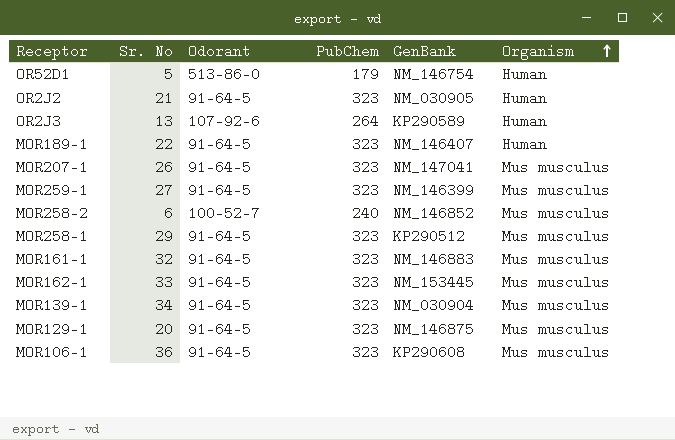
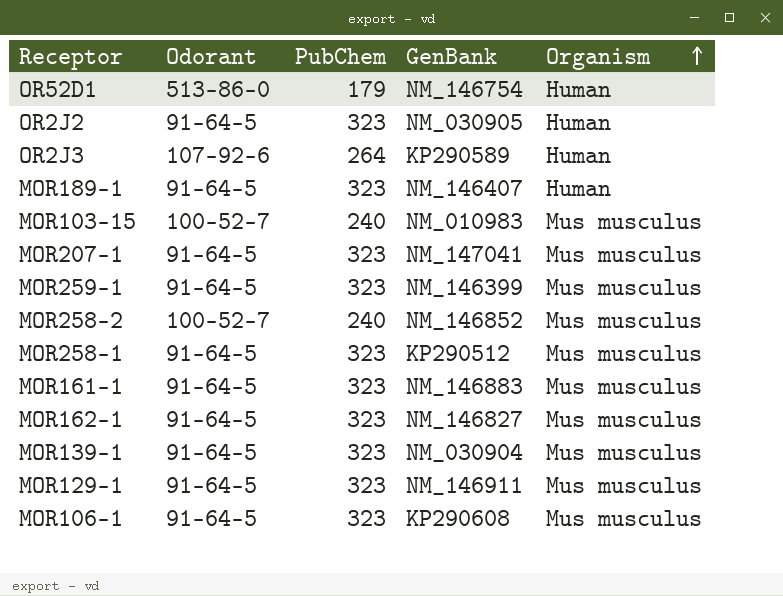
column Sr. No | position: 2 -> none
row MOR103-15: none -> 100-52-7 | 240 | NM_010983 | Mus musculus
MOR162-1 | GenBank: NM_153445 -> NM_146827
MOR129-1 | GenBank: NM_146875 -> NM_146911

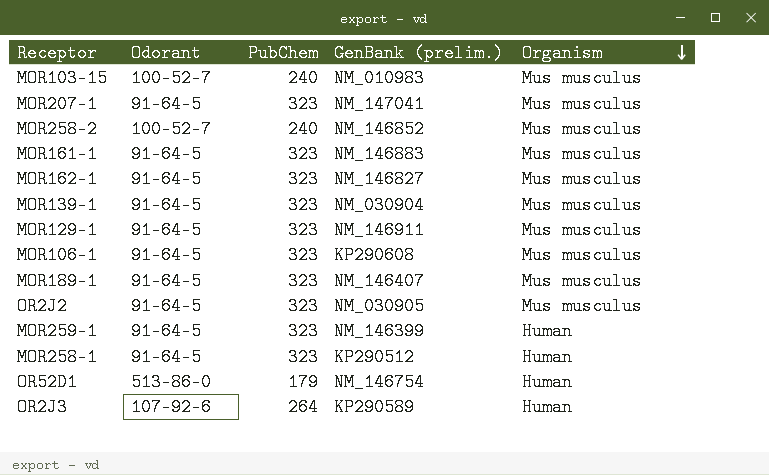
row order: Organism ascending -> Organism descending
column name: GenBank -> GenBank (prelim.)
MOR189-1 | Organism: Human -> Mus musculus
OR2J2 | Organism: Human -> Mus musculus
MOR259-1 | Organism: Mus musculus -> Human
MOR258-1 | Organism: Mus musculus -> Human

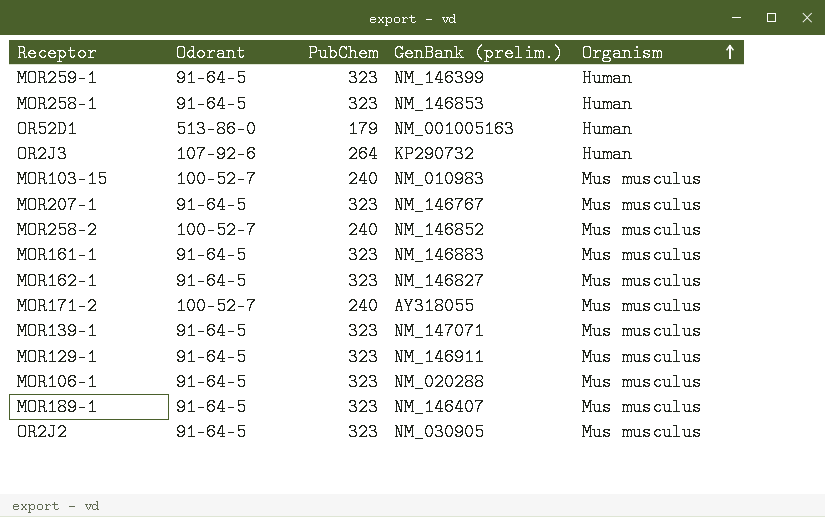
row order: Organism descending -> Organism ascending
MOR258-1 | GenBank (prelim.): KP290512 -> NM_146853
OR52D1 | GenBank (prelim.): NM_146754 -> NM_001005163
OR2J3 | GenBank (prelim.): KP290589 -> KP290732
MOR207-1 | GenBank (prelim.): NM_147041 -> NM_146767
row MOR171-2: none -> 100-52-7 | 240 | AY318055 | Mus musculus
MOR139-1 | GenBank (prelim.): NM_030904 -> NM_147071
MOR106-1 | GenBank (prelim.): KP290608 -> NM_020288

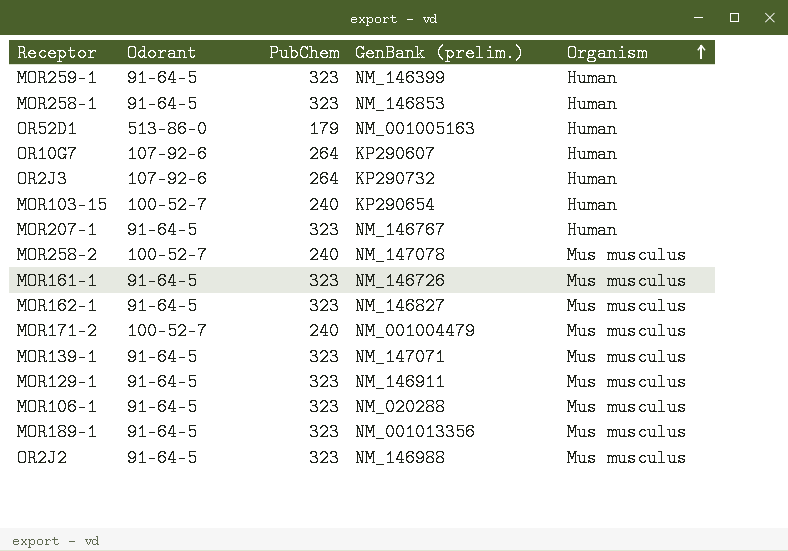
row OR10G7: none -> 107-92-6 | 264 | KP290607 | Human
MOR103-15 | GenBank (prelim.): NM_010983 -> KP290654
MOR103-15 | Organism: Mus musculus -> Human
MOR207-1 | Organism: Mus musculus -> Human
MOR258-2 | GenBank (prelim.): NM_146852 -> NM_147078
MOR161-1 | GenBank (prelim.): NM_146883 -> NM_146726
MOR171-2 | GenBank (prelim.): AY318055 -> NM_001004479
MOR189-1 | GenBank (prelim.): NM_146407 -> NM_001013356
OR2J2 | GenBank (prelim.): NM_030905 -> NM_146988

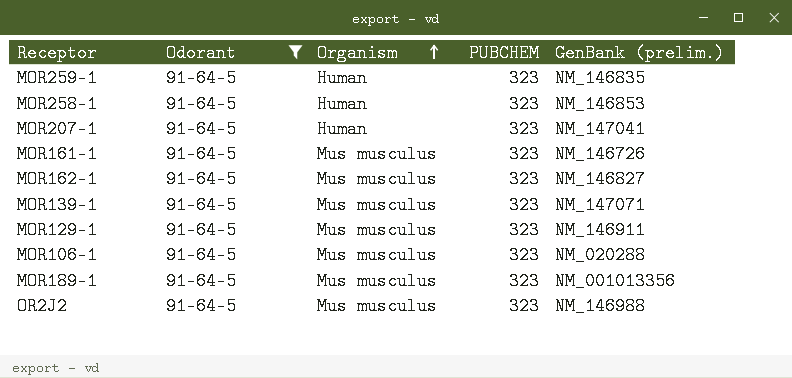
filter: none -> Odorant = 91-64-5
column Organism | position: 5 -> 3
column name: PubChem -> PUBCHEM
MOR259-1 | GenBank (prelim.): NM_146399 -> NM_146835
MOR207-1 | GenBank (prelim.): NM_146767 -> NM_147041

